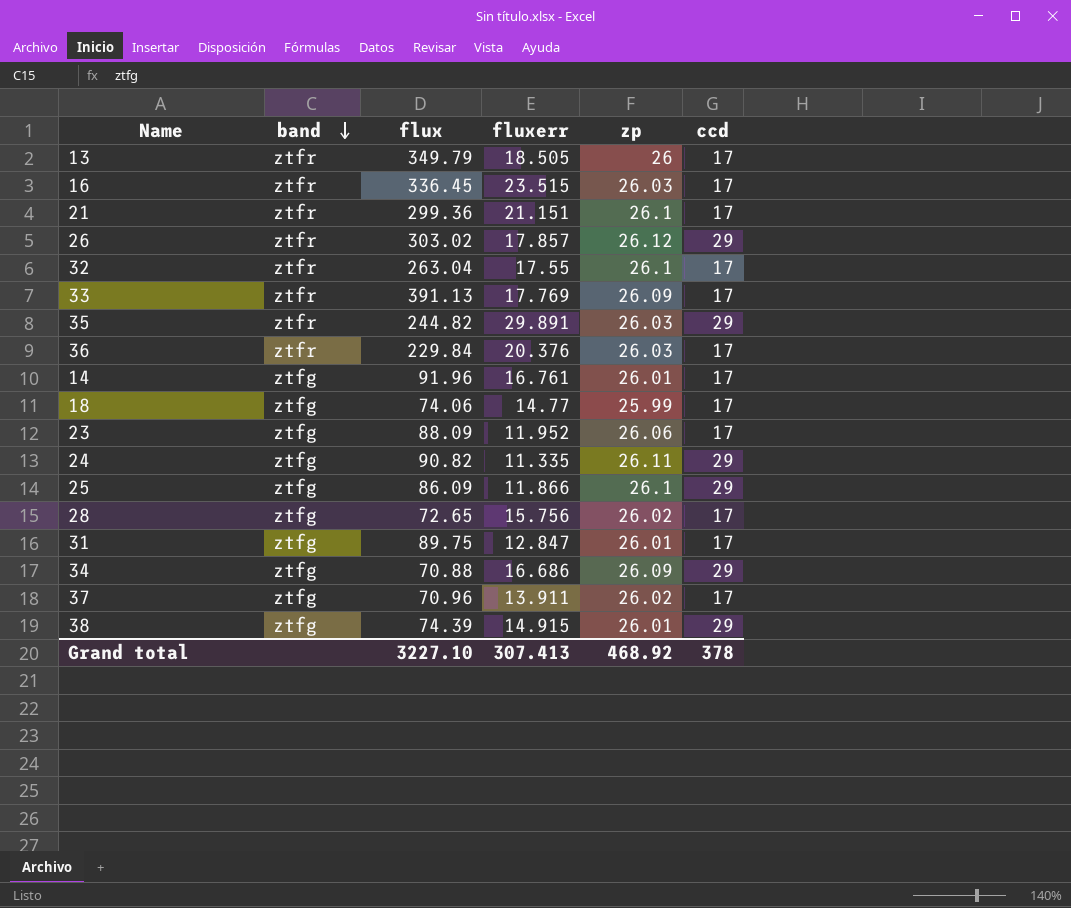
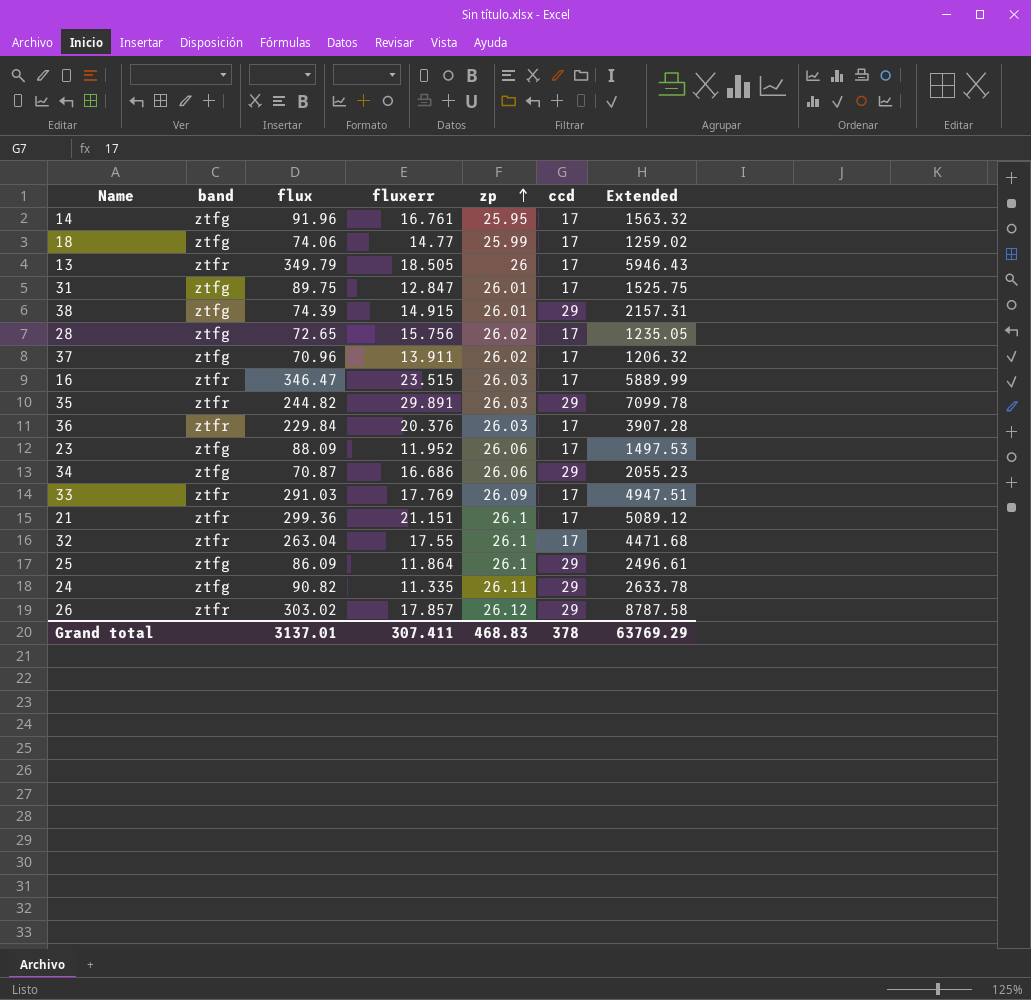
row order: band descending -> zp ascending
column Extended | formula: none -> [flux] * [ccd]
14 | zp: 26.01 -> 25.95
16 | flux: 336.45 -> 346.47
34 | flux: 70.88 -> 70.87
34 | zp: 26.09 -> 26.06
33 | flux: 391.13 -> 291.03
25 | fluxerr: 11.866 -> 11.864
Grand total | flux: 3227.10 -> 3137.01
Grand total | fluxerr: 307.413 -> 307.411
Grand total | zp: 468.92 -> 468.83

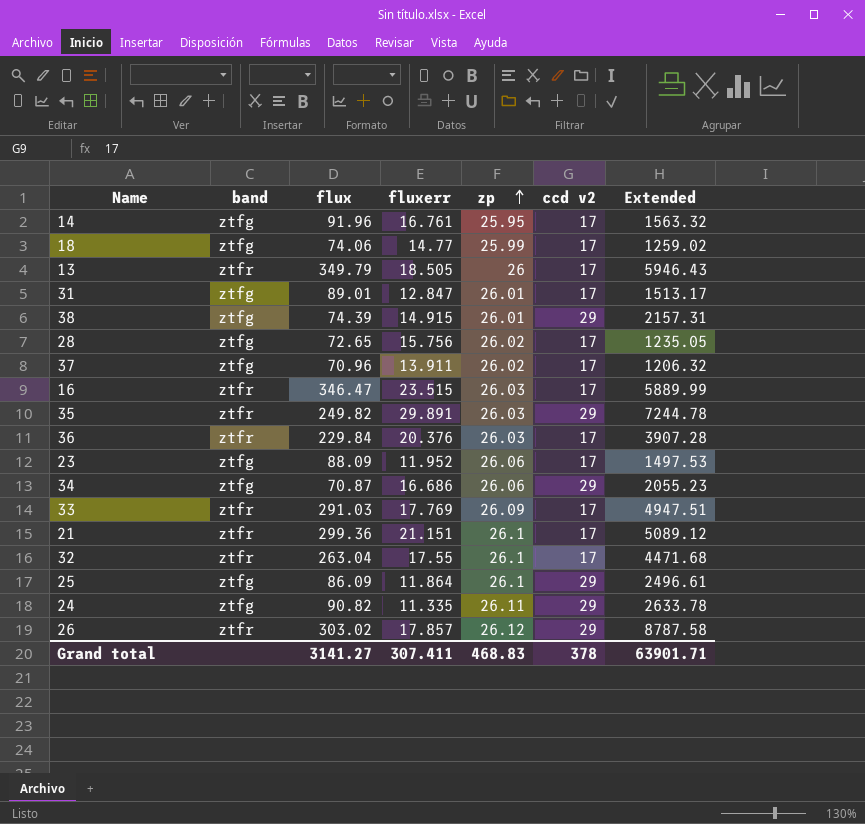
column name: ccd -> ccd v2
31 | flux: 89.75 -> 89.01
31 | Extended: 1525.75 -> 1513.17
35 | flux: 244.82 -> 249.82
35 | Extended: 7099.78 -> 7244.78
Grand total | flux: 3137.01 -> 3141.27
Grand total | Extended: 63769.29 -> 63901.71

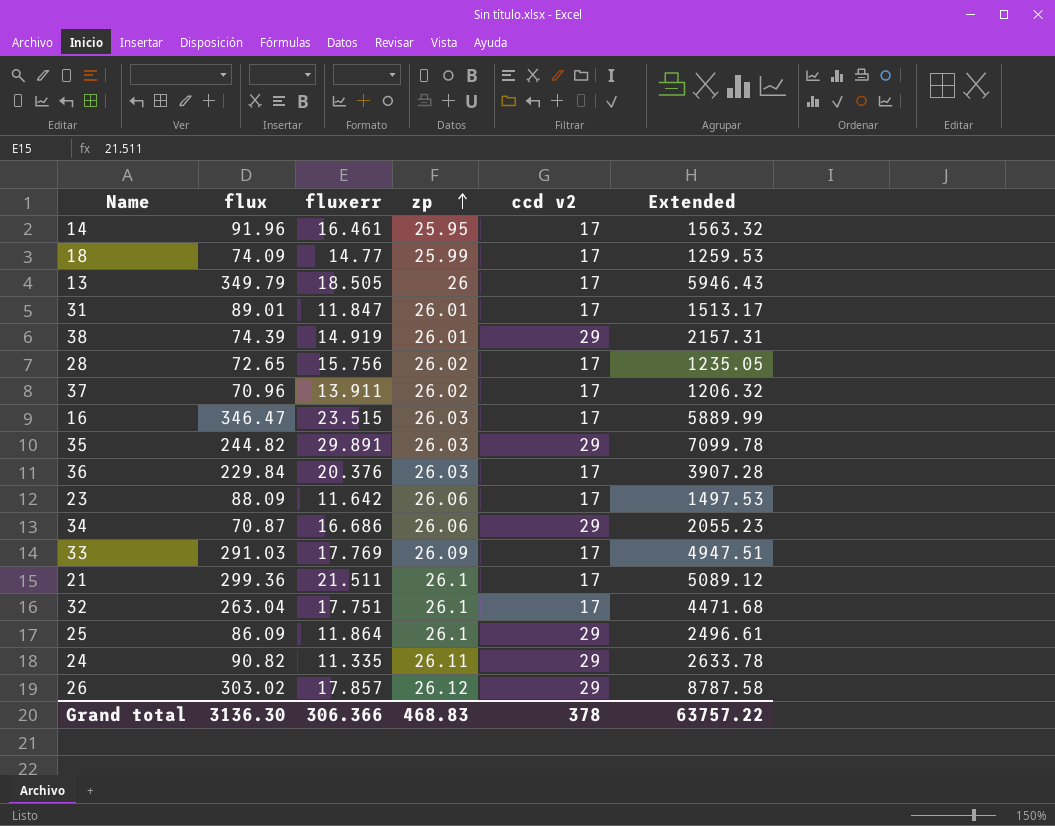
column band | position: 2 -> none
14 | fluxerr: 16.761 -> 16.461
18 | flux: 74.06 -> 74.09
18 | Extended: 1259.02 -> 1259.53
31 | fluxerr: 12.847 -> 11.847
38 | fluxerr: 14.915 -> 14.919
35 | flux: 249.82 -> 244.82
35 | Extended: 7244.78 -> 7099.78
23 | fluxerr: 11.952 -> 11.642
21 | fluxerr: 21.151 -> 21.511
32 | fluxerr: 17.55 -> 17.751
Grand total | flux: 3141.27 -> 3136.30
Grand total | fluxerr: 307.411 -> 306.366
Grand total | Extended: 63901.71 -> 63757.22

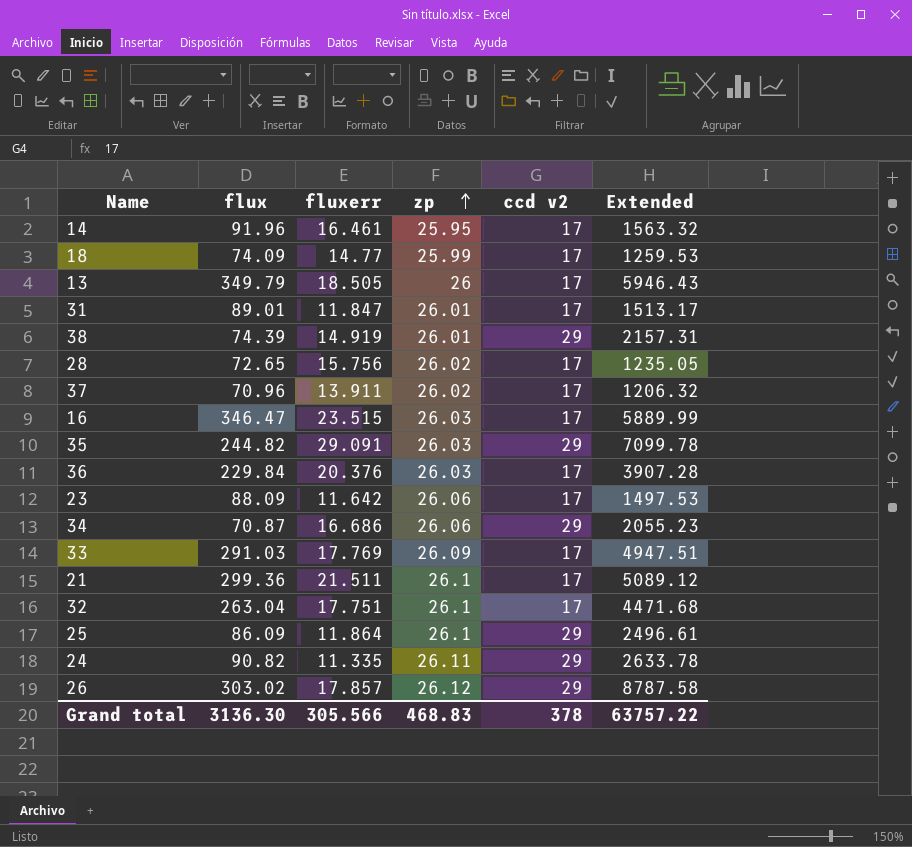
35 | fluxerr: 29.891 -> 29.091
Grand total | fluxerr: 306.366 -> 305.566

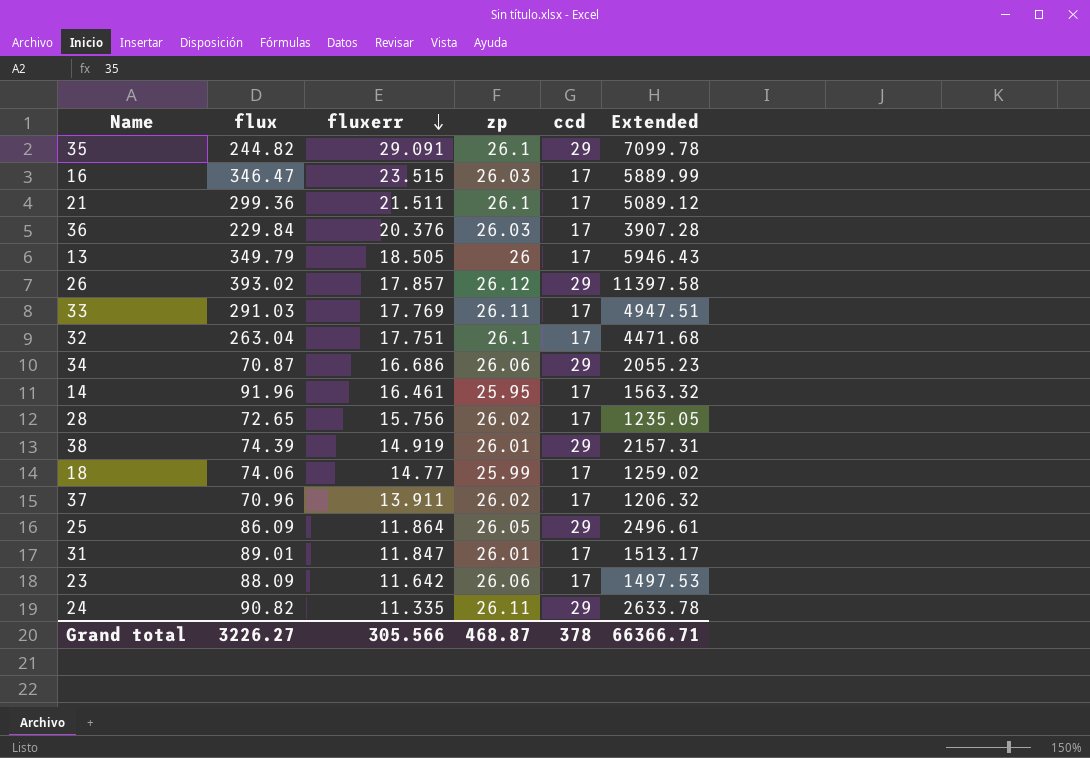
row order: zp ascending -> fluxerr descending
column name: ccd v2 -> ccd
35 | zp: 26.03 -> 26.1
26 | flux: 303.02 -> 393.02
26 | Extended: 8787.58 -> 11397.58
33 | zp: 26.09 -> 26.11
18 | flux: 74.09 -> 74.06
18 | Extended: 1259.53 -> 1259.02
25 | zp: 26.1 -> 26.05
Grand total | flux: 3136.30 -> 3226.27
Grand total | zp: 468.83 -> 468.87
Grand total | Extended: 63757.22 -> 66366.71

